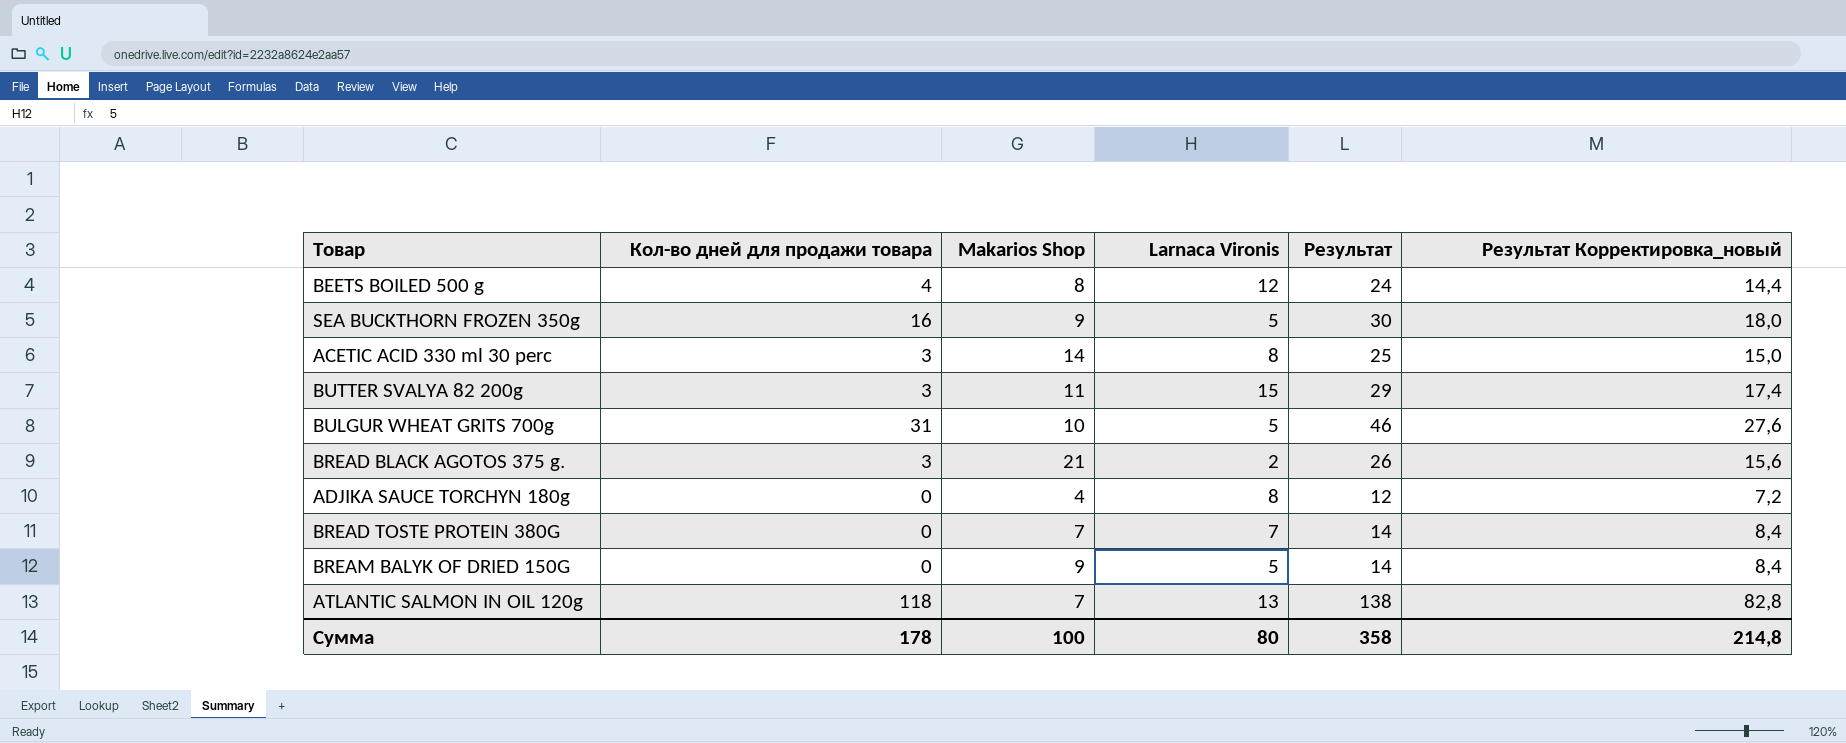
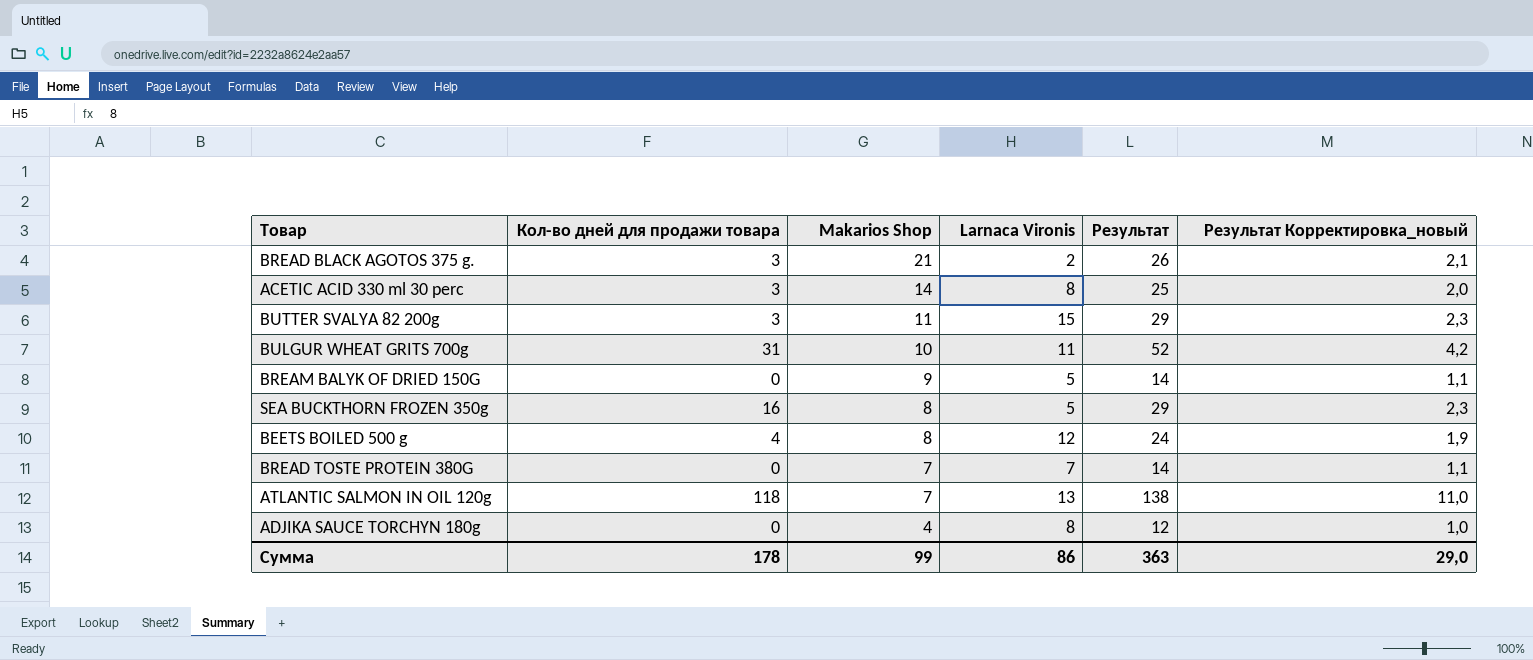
row order: none -> Makarios Shop descending
column Результат Корректировка_новый | formula: [Результат] * 0,6 -> [Результат] * 0,08
BULGUR WHEAT GRITS 700g | Larnaca Vironis: 5 -> 11
BULGUR WHEAT GRITS 700g | Результат: 46 -> 52
SEA BUCKTHORN FROZEN 350g | Makarios Shop: 9 -> 8
SEA BUCKTHORN FROZEN 350g | Результат: 30 -> 29
Сумма | Makarios Shop: 100 -> 99
Сумма | Larnaca Vironis: 80 -> 86
Сумма | Результат: 358 -> 363
Сумма | Результат Корректировка_новый: 214,8 -> 29,0

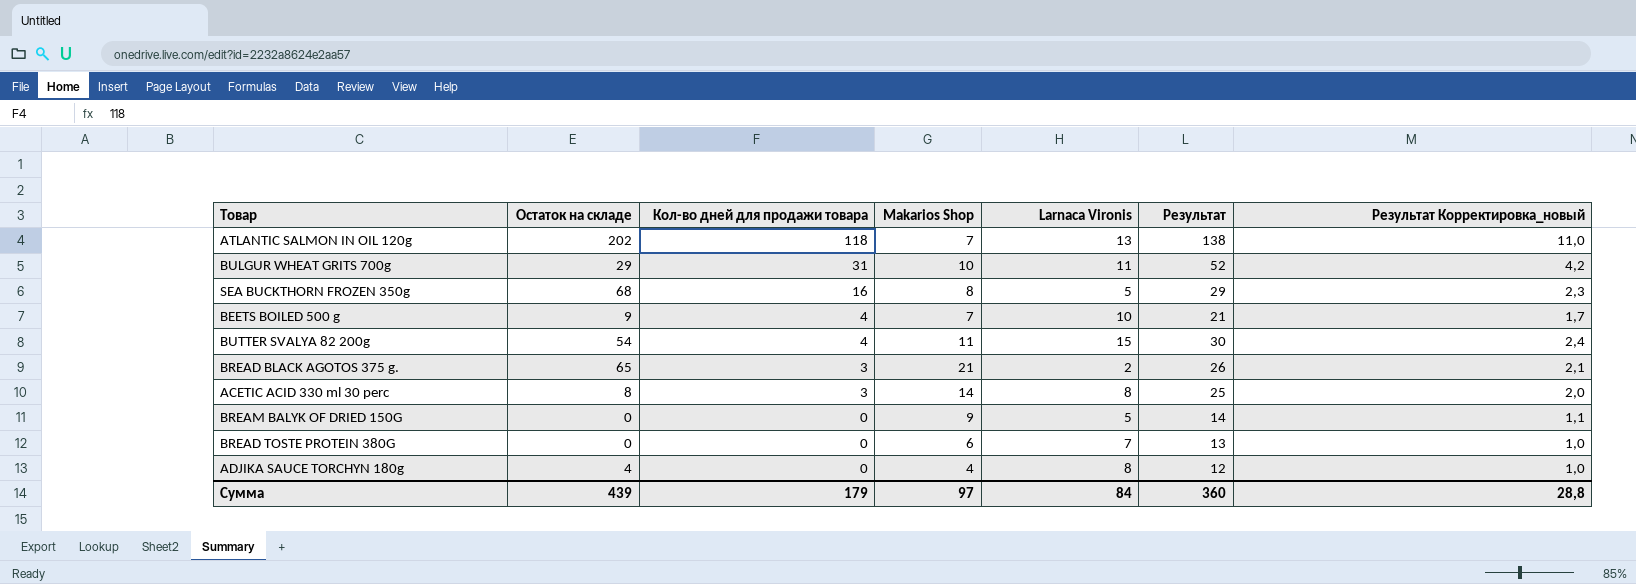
row order: Makarios Shop descending -> Кол-во дней для продажи товара descending
column Остаток на складе | position: none -> 2
BEETS BOILED 500 g | Makarios Shop: 8 -> 7
BEETS BOILED 500 g | Larnaca Vironis: 12 -> 10
BEETS BOILED 500 g | Результат: 24 -> 21
BEETS BOILED 500 g | Результат Корректировка_новый: 1,9 -> 1,7
BUTTER SVALYA 82 200g | Кол-во дней для продажи товара: 3 -> 4
BUTTER SVALYA 82 200g | Результат: 29 -> 30
BUTTER SVALYA 82 200g | Результат Корректировка_новый: 2,3 -> 2,4
BREAD TOSTE PROTEIN 380G | Makarios Shop: 7 -> 6
BREAD TOSTE PROTEIN 380G | Результат: 14 -> 13
BREAD TOSTE PROTEIN 380G | Результат Корректировка_новый: 1,1 -> 1,0
Сумма | Кол-во дней для продажи товара: 178 -> 179
Сумма | Makarios Shop: 99 -> 97
Сумма | Larnaca Vironis: 86 -> 84
Сумма | Результат: 363 -> 360
Сумма | Результат Корректировка_новый: 29,0 -> 28,8

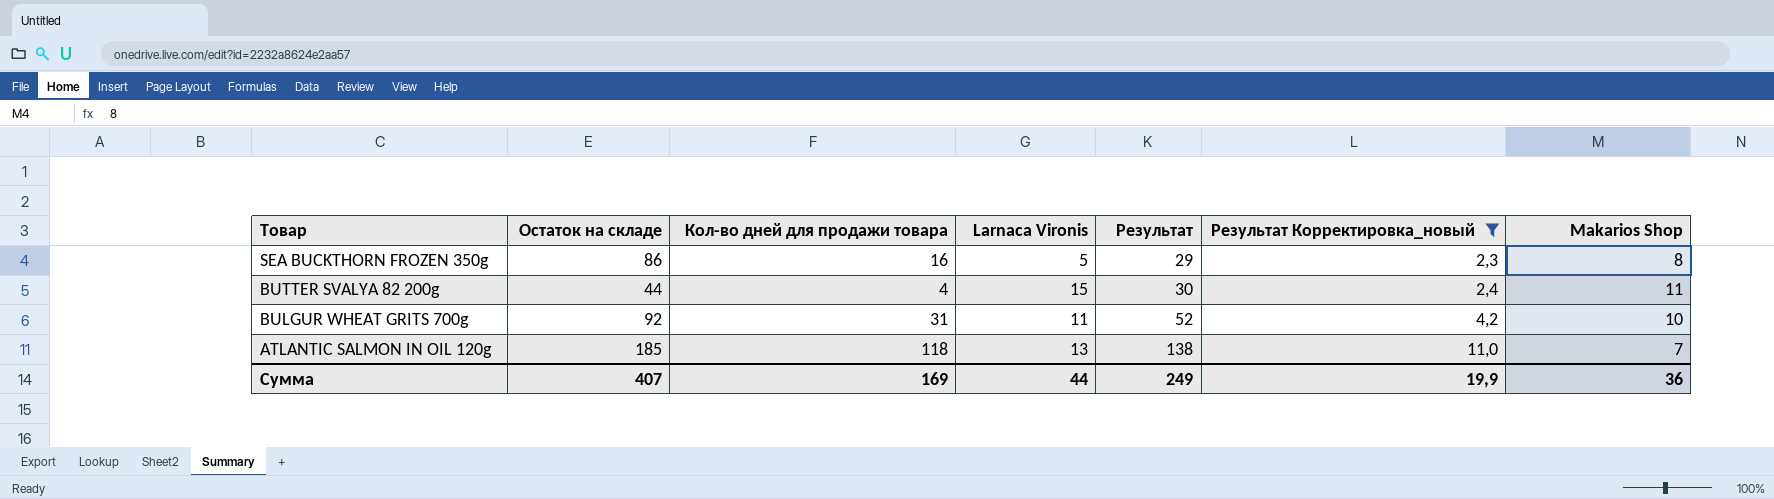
filter: none -> Результат Корректировка_новый >= 2,3
row order: Кол-во дней для продажи товара descending -> Товар descending
column Makarios Shop | position: 4 -> 7
SEA BUCKTHORN FROZEN 350g | Остаток на складе: 68 -> 86
BUTTER SVALYA 82 200g | Остаток на складе: 54 -> 44
BULGUR WHEAT GRITS 700g | Остаток на складе: 29 -> 92
ATLANTIC SALMON IN OIL 120g | Остаток на складе: 202 -> 185
Сумма | Остаток на складе: 439 -> 407
Сумма | Кол-во дней для продажи товара: 179 -> 169
Сумма | Larnaca Vironis: 84 -> 44
Сумма | Результат: 360 -> 249
Сумма | Результат Корректировка_новый: 28,8 -> 19,9
Сумма | Makarios Shop: 97 -> 36

